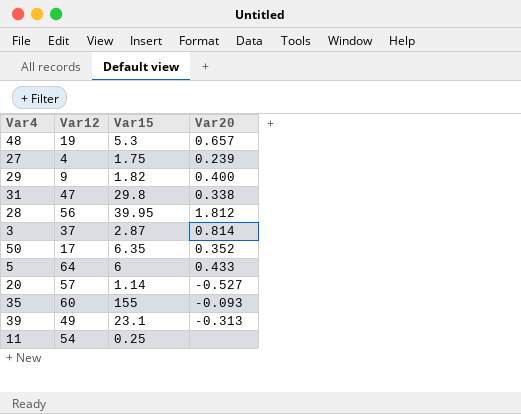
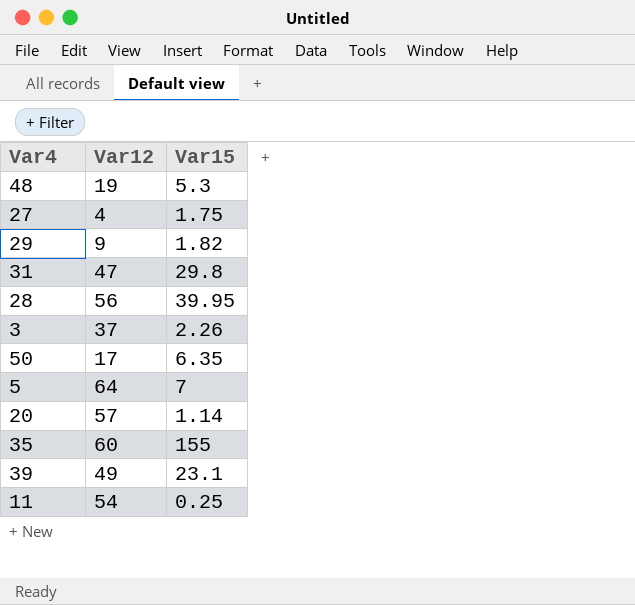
column Var20 | position: 4 -> none
3 | Var15: 2.87 -> 2.26
5 | Var15: 6 -> 7

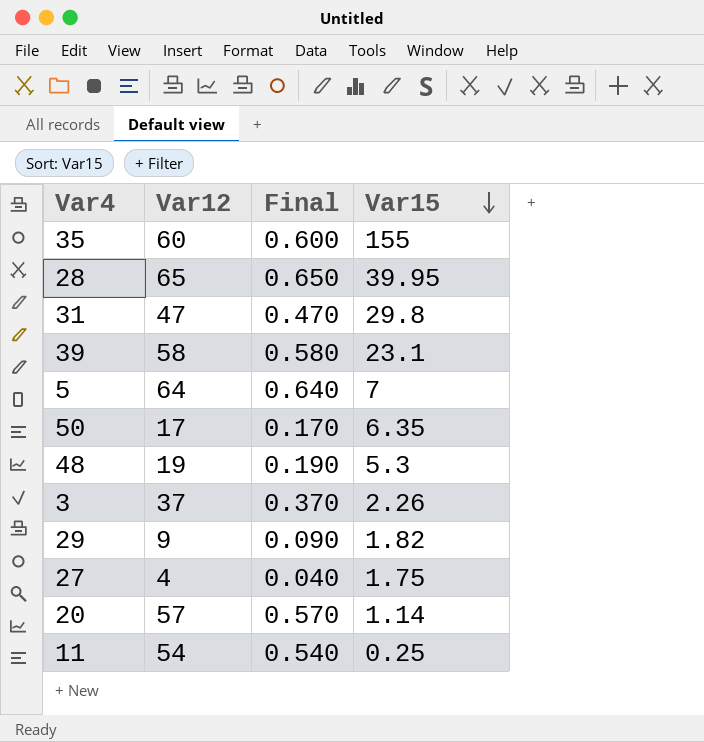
row order: none -> Var15 descending
column Final | formula: none -> [Var12] * 0.01
28 | Var12: 56 -> 65
39 | Var12: 49 -> 58

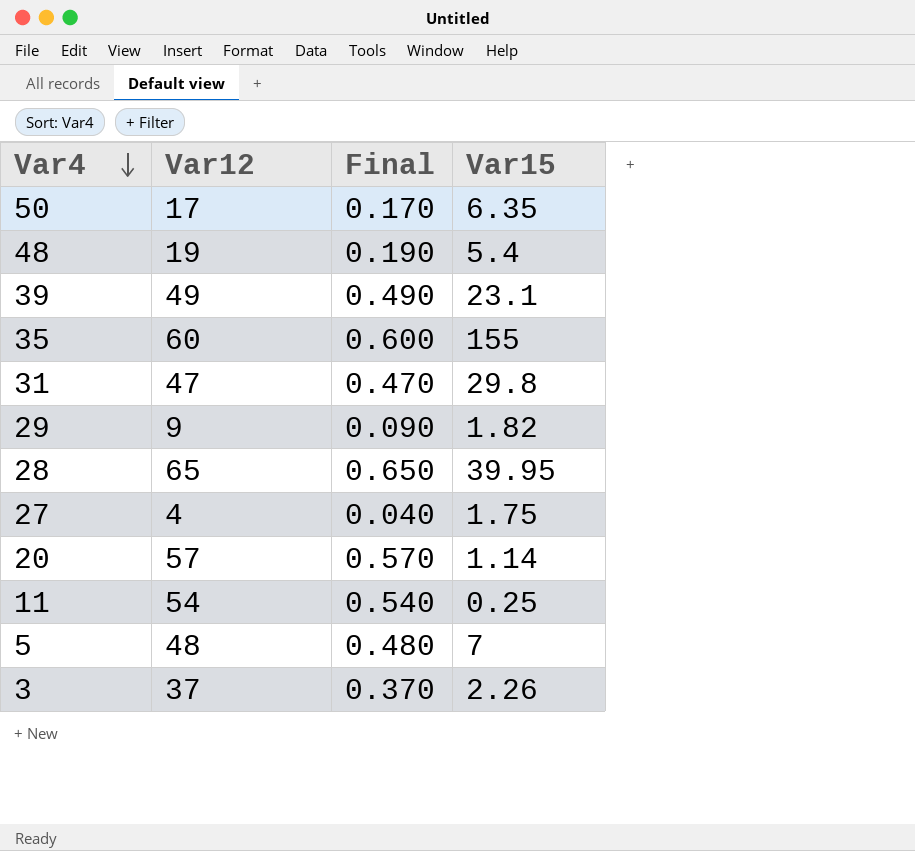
row order: Var15 descending -> Var4 descending
48 | Var15: 5.3 -> 5.4
39 | Var12: 58 -> 49
39 | Final: 0.580 -> 0.490
5 | Var12: 64 -> 48
5 | Final: 0.640 -> 0.480

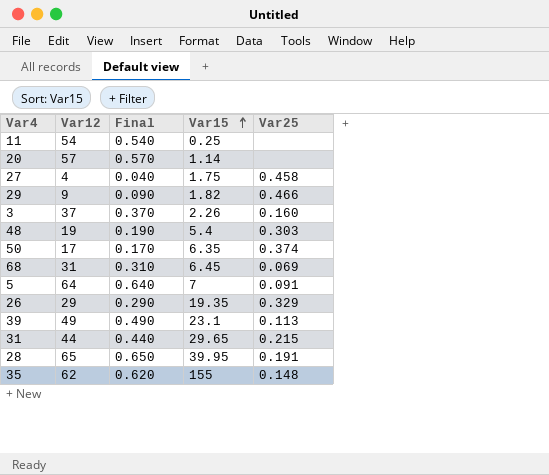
row order: Var4 descending -> Var15 ascending
column Var25 | position: none -> 5
row 68: none -> 31 | 0.310 | 6.45 | 0.069
5 | Var12: 48 -> 64
5 | Final: 0.480 -> 0.640
row 26: none -> 29 | 0.290 | 19.35 | 0.329
31 | Var12: 47 -> 44
31 | Final: 0.470 -> 0.440
31 | Var15: 29.8 -> 29.65
35 | Var12: 60 -> 62
35 | Final: 0.600 -> 0.620

